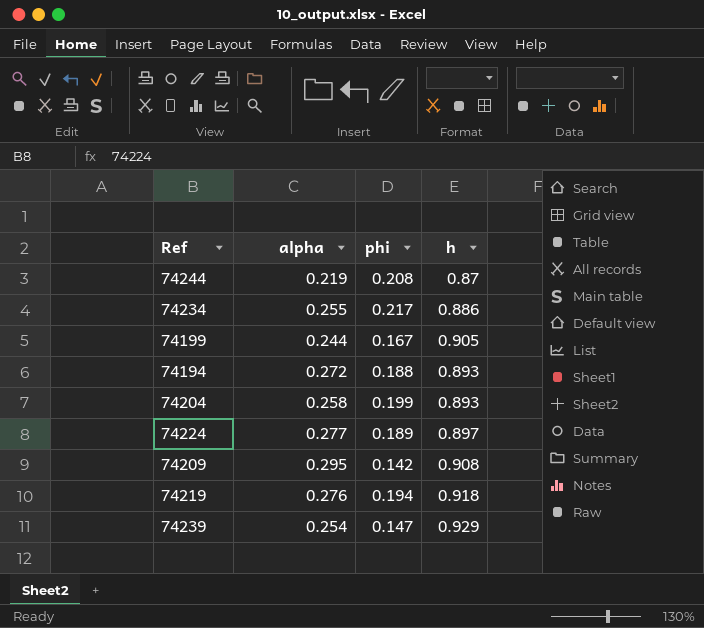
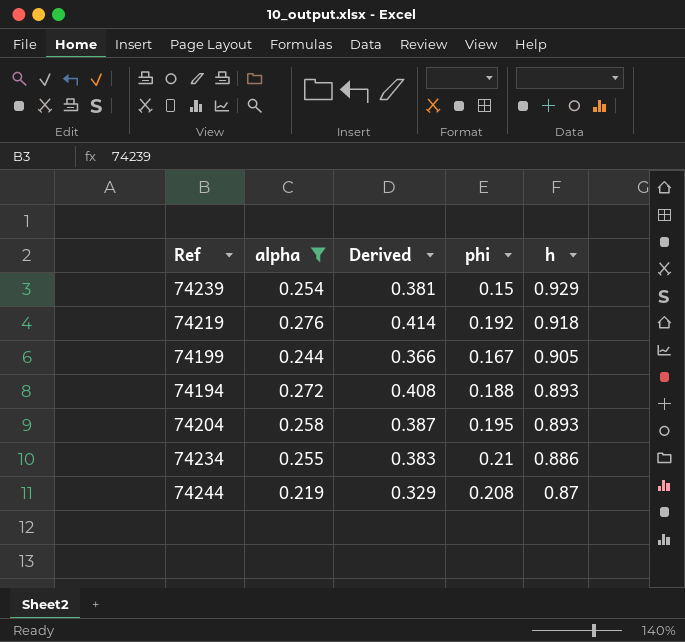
filter: none -> alpha <= 0.276
row order: none -> h descending
column Derived | formula: none -> [alpha] * 1.5
74239 | phi: 0.147 -> 0.15
74219 | phi: 0.194 -> 0.192
74204 | phi: 0.199 -> 0.195
74234 | phi: 0.217 -> 0.21

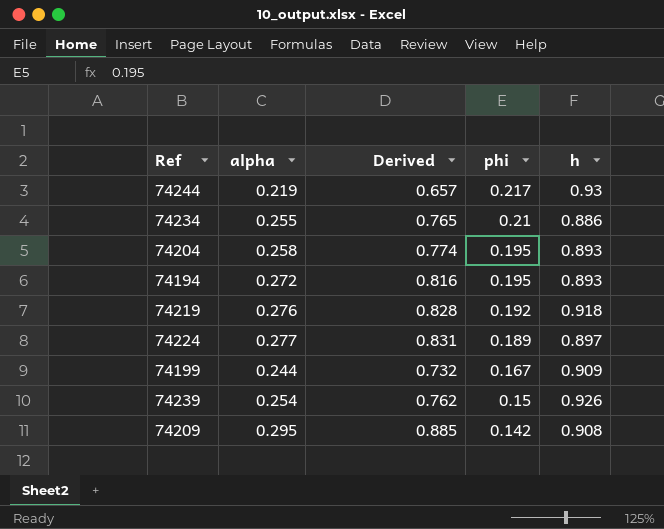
filter: alpha <= 0.276 -> none
row order: h descending -> phi descending
column Derived | formula: [alpha] * 1.5 -> [alpha] * 3
74244 | phi: 0.208 -> 0.217
74244 | h: 0.87 -> 0.93
74194 | phi: 0.188 -> 0.195
74199 | h: 0.905 -> 0.909
74239 | h: 0.929 -> 0.926

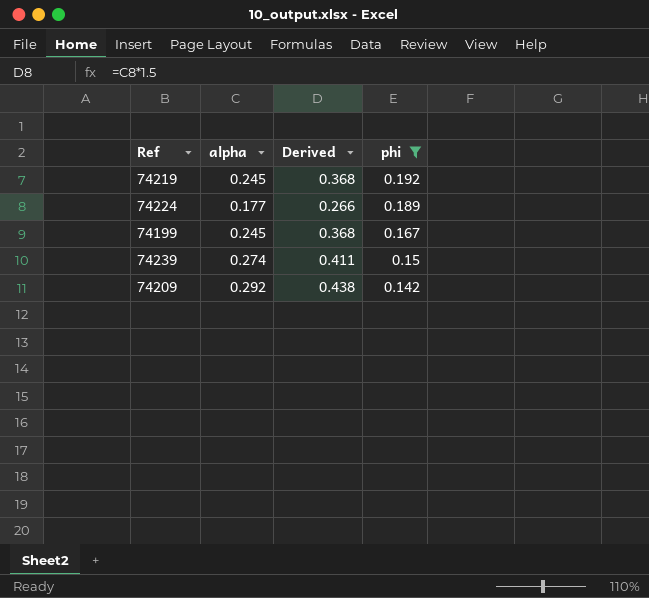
filter: none -> phi <= 0.192
column h | position: 5 -> none
column Derived | formula: [alpha] * 3 -> [alpha] * 1.5
74219 | alpha: 0.276 -> 0.245
74224 | alpha: 0.277 -> 0.177
74199 | alpha: 0.244 -> 0.245
74239 | alpha: 0.254 -> 0.274
74209 | alpha: 0.295 -> 0.292

